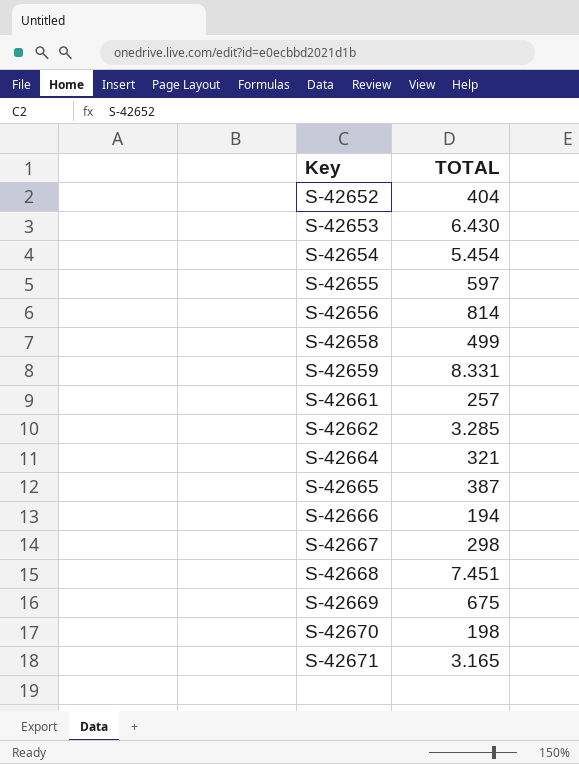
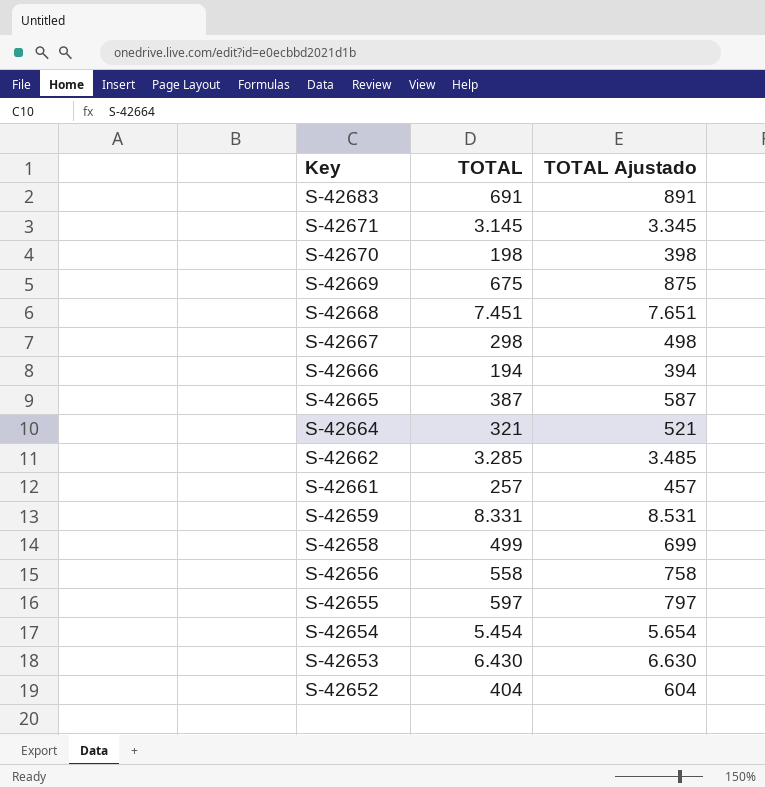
row order: Key ascending -> Key descending
column TOTAL Ajustado | formula: none -> [TOTAL] + 200
row S-42683: none -> 691 | 891
S-42671 | TOTAL: 3.165 -> 3.145
S-42656 | TOTAL: 814 -> 558

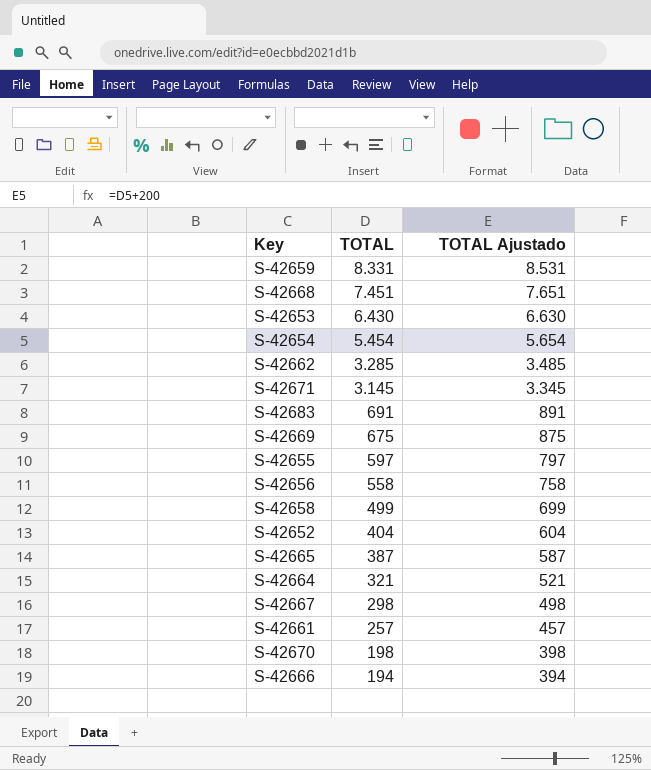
row order: Key descending -> TOTAL descending

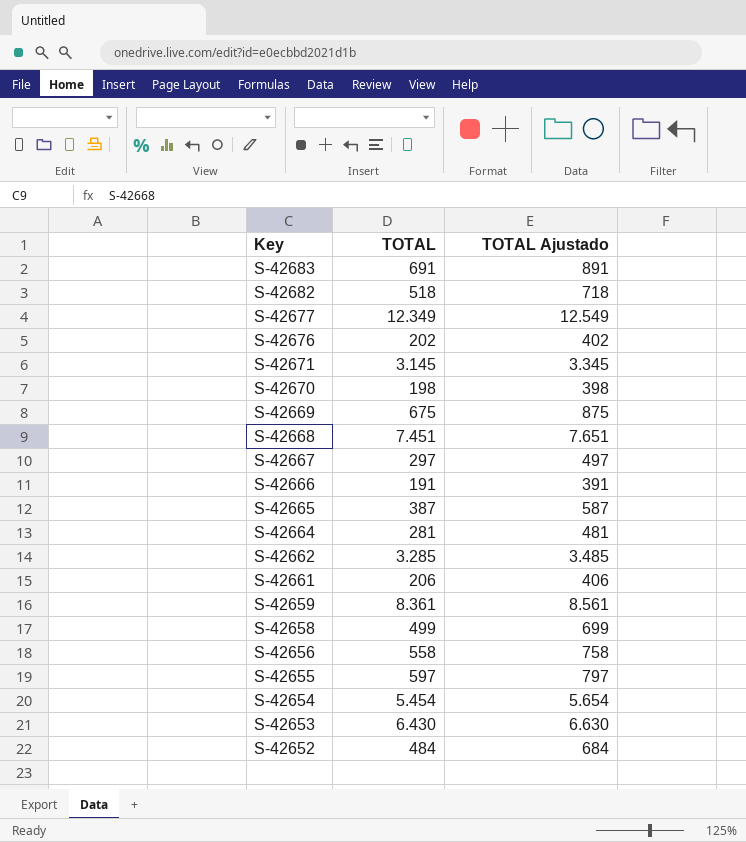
row order: TOTAL descending -> Key descending
row S-42682: none -> 518 | 718
row S-42677: none -> 12.349 | 12.549
row S-42676: none -> 202 | 402
S-42667 | TOTAL: 298 -> 297
S-42667 | TOTAL Ajustado: 498 -> 497
S-42666 | TOTAL: 194 -> 191
S-42666 | TOTAL Ajustado: 394 -> 391
S-42664 | TOTAL: 321 -> 281
S-42664 | TOTAL Ajustado: 521 -> 481
S-42661 | TOTAL: 257 -> 206
S-42661 | TOTAL Ajustado: 457 -> 406
S-42659 | TOTAL: 8.331 -> 8.361
S-42659 | TOTAL Ajustado: 8.531 -> 8.561
S-42652 | TOTAL: 404 -> 484
S-42652 | TOTAL Ajustado: 604 -> 684

